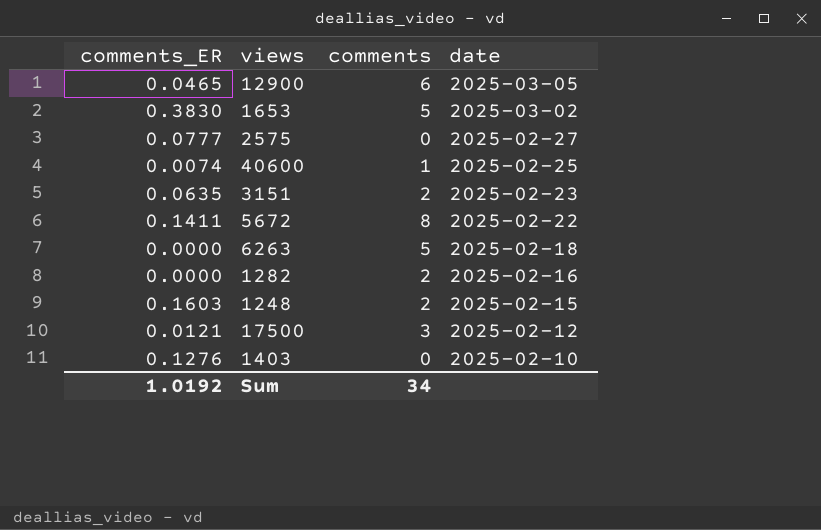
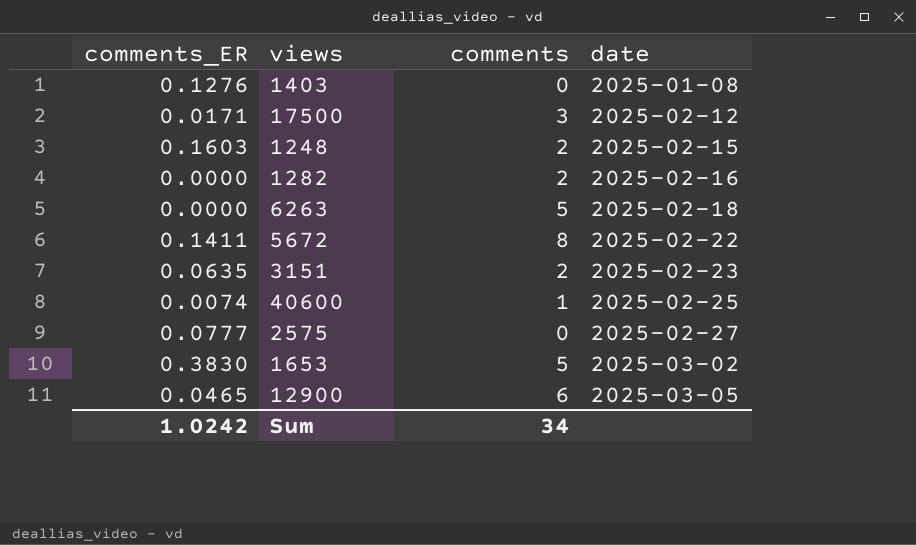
row order: date descending -> date ascending
1403 | date: 2025-02-10 -> 2025-01-08
17500 | comments_ER: 0.0121 -> 0.0171
Sum | comments_ER: 1.0192 -> 1.0242

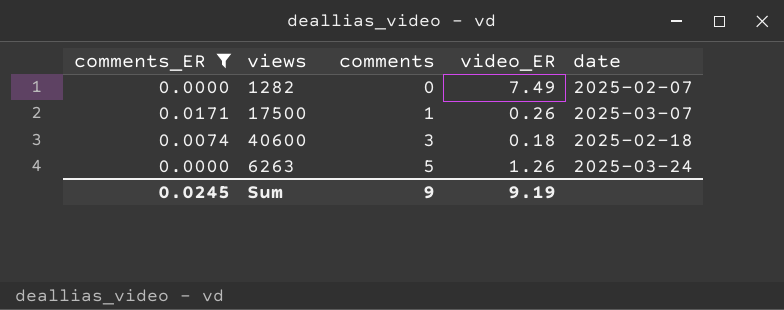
filter: none -> comments_ER <= 0.0171
row order: date ascending -> comments ascending
column video_ER | position: none -> 4
1282 | comments: 2 -> 0
1282 | date: 2025-02-16 -> 2025-02-07
17500 | comments: 3 -> 1
17500 | date: 2025-02-12 -> 2025-03-07
40600 | comments: 1 -> 3
40600 | date: 2025-02-25 -> 2025-02-18
6263 | date: 2025-02-18 -> 2025-03-24
Sum | comments_ER: 1.0242 -> 0.0245
Sum | comments: 34 -> 9

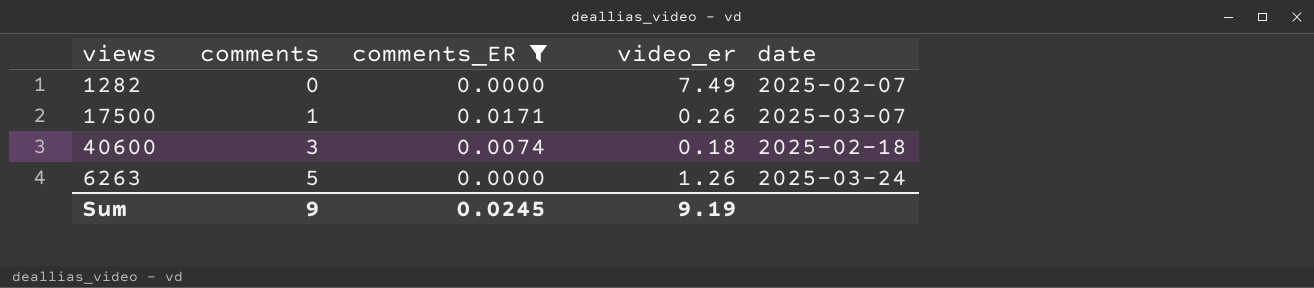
column comments_ER | position: 1 -> 3
column name: video_ER -> video_er

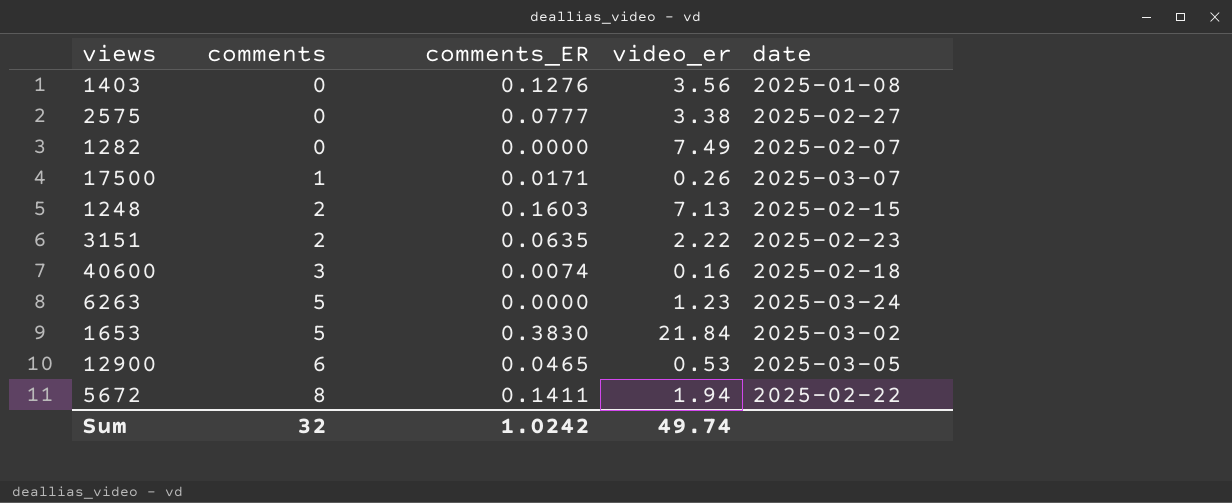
filter: comments_ER <= 0.0171 -> none
40600 | video_er: 0.18 -> 0.16
6263 | video_er: 1.26 -> 1.23
Sum | comments: 9 -> 32
Sum | comments_ER: 0.0245 -> 1.0242
Sum | video_er: 9.19 -> 49.74

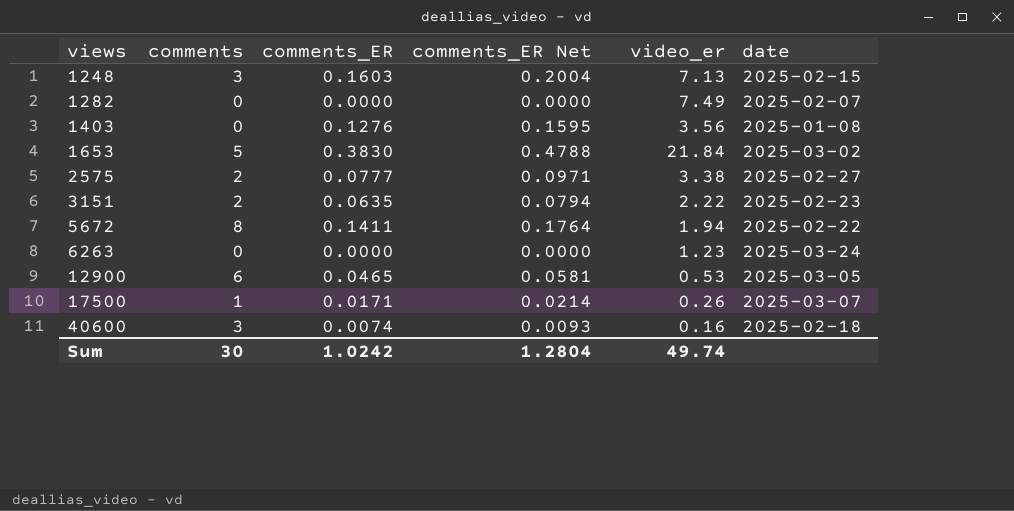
row order: comments ascending -> views ascending
column comments_ER Net | formula: none -> [comments_ER] * 1.25
1248 | comments: 2 -> 3
2575 | comments: 0 -> 2
6263 | comments: 5 -> 0
Sum | comments: 32 -> 30

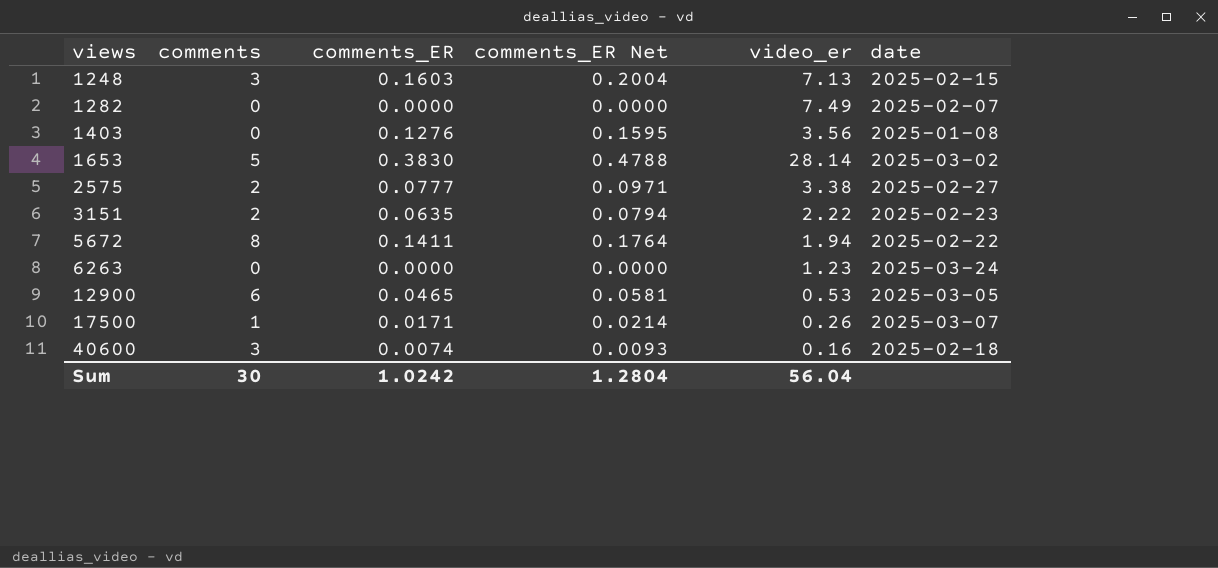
1653 | video_er: 21.84 -> 28.14
Sum | video_er: 49.74 -> 56.04

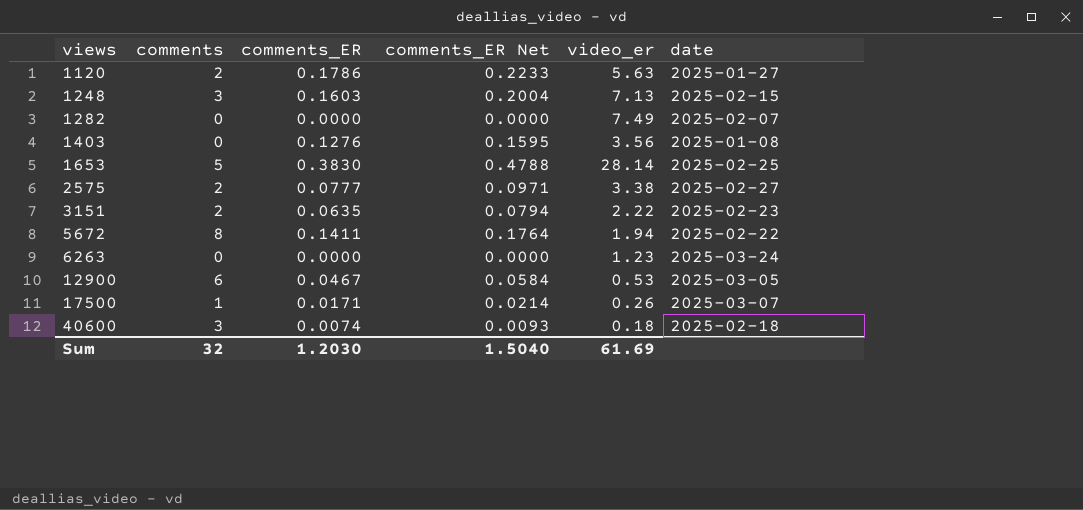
row 1120: none -> 2 | 0.1786 | 0.2233 | 5.63 | 2025-01-27
1653 | date: 2025-03-02 -> 2025-02-25
12900 | comments_ER: 0.0465 -> 0.0467
12900 | comments_ER Net: 0.0581 -> 0.0584
40600 | video_er: 0.16 -> 0.18
Sum | comments: 30 -> 32
Sum | comments_ER: 1.0242 -> 1.2030
Sum | comments_ER Net: 1.2804 -> 1.5040
Sum | video_er: 56.04 -> 61.69

